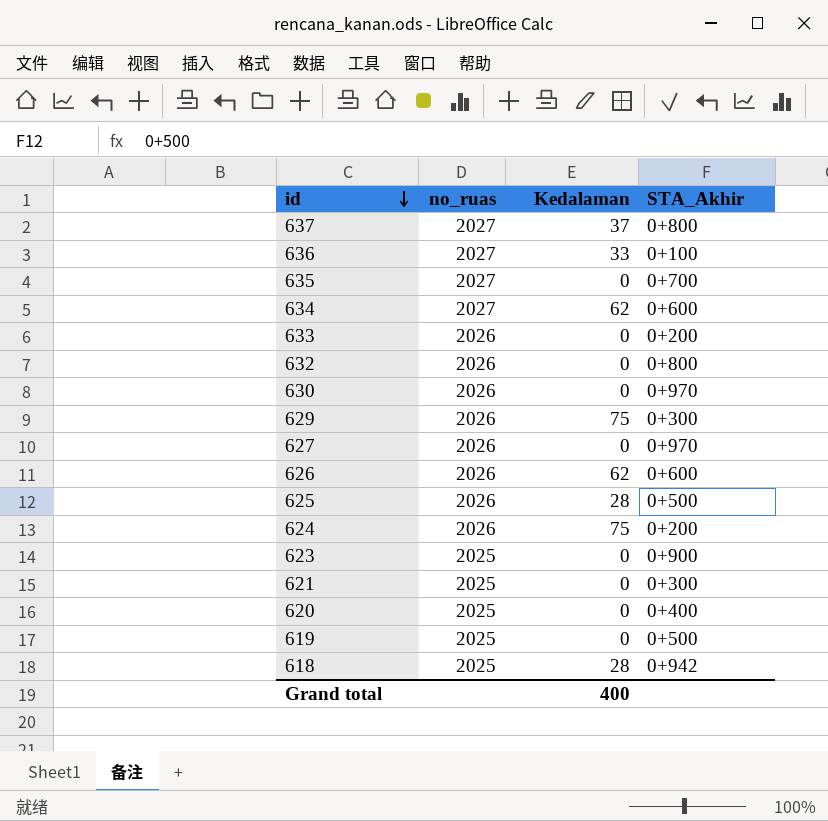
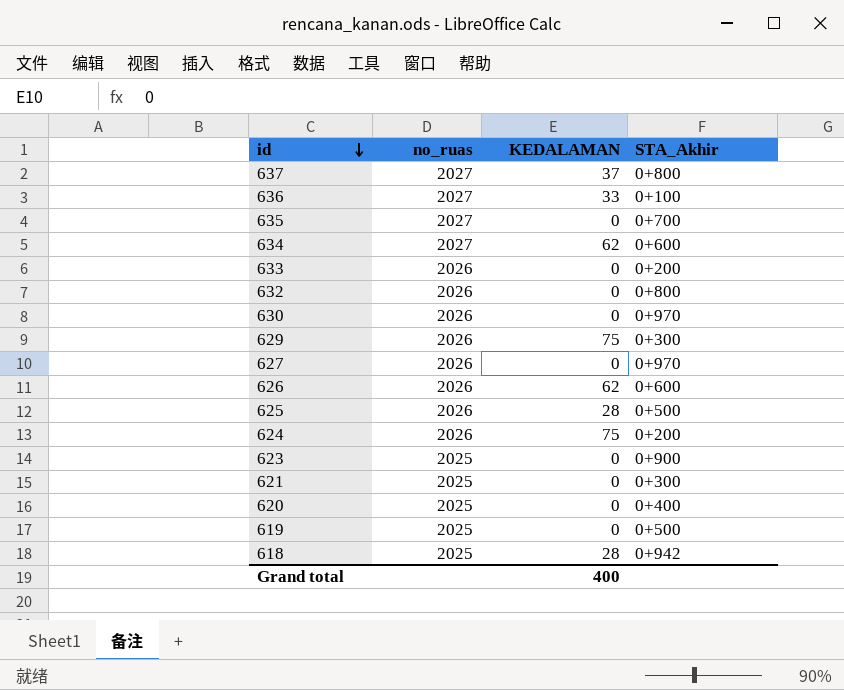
column name: Kedalaman -> KEDALAMAN

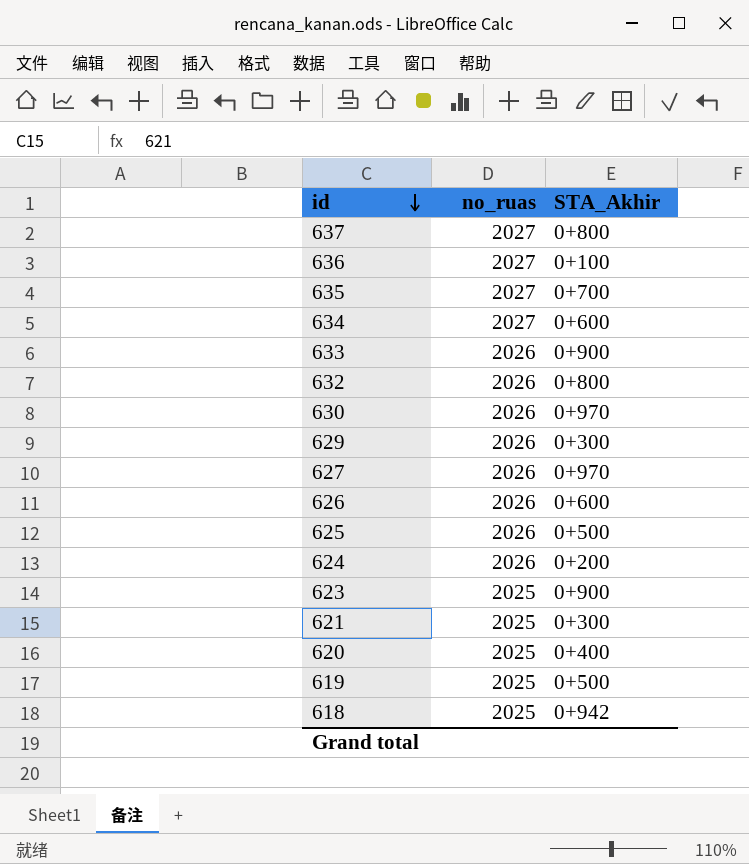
column KEDALAMAN | position: 3 -> none
633 | STA_Akhir: 0+200 -> 0+900

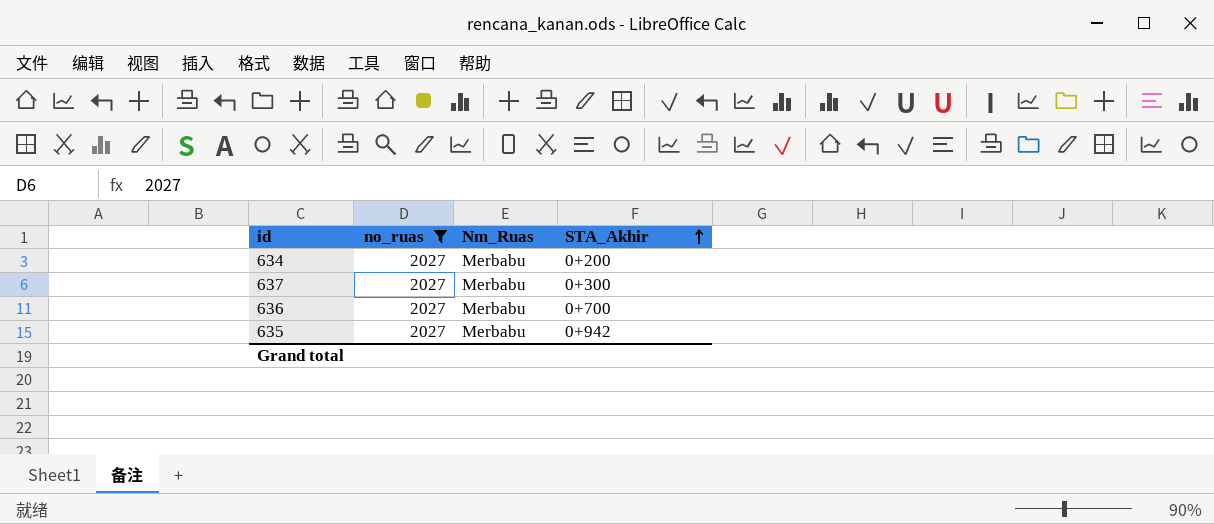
filter: none -> no_ruas = 2027
row order: id descending -> STA_Akhir ascending
column Nm_Ruas | position: none -> 3
634 | STA_Akhir: 0+600 -> 0+200
637 | STA_Akhir: 0+800 -> 0+300
636 | STA_Akhir: 0+100 -> 0+700
635 | STA_Akhir: 0+700 -> 0+942

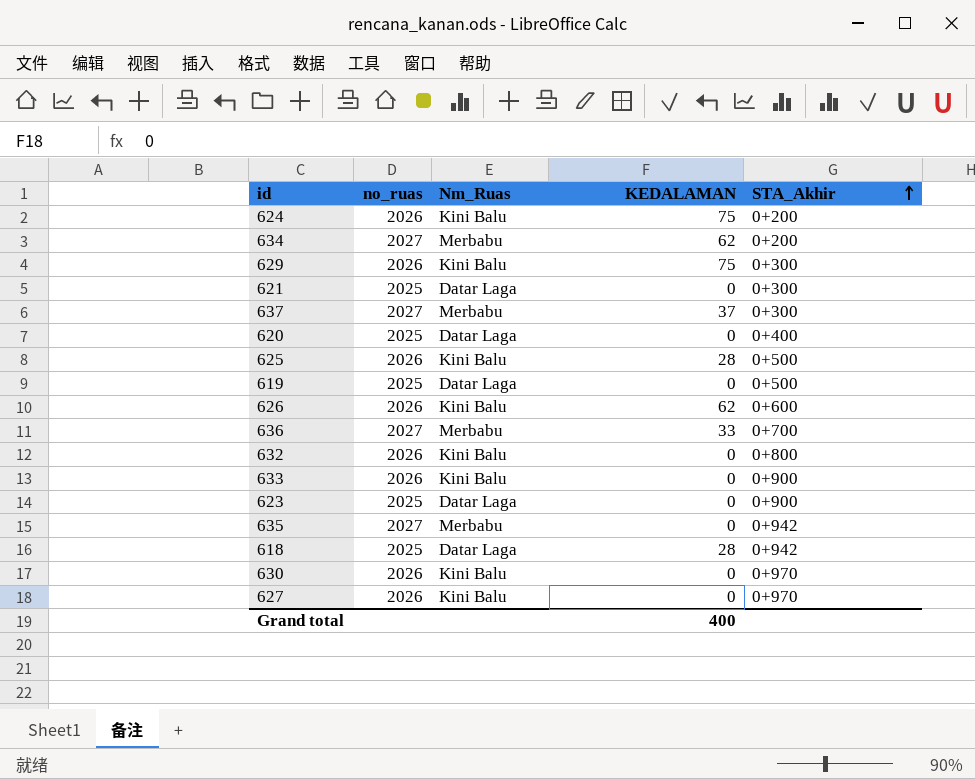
filter: no_ruas = 2027 -> none
column KEDALAMAN | position: none -> 4

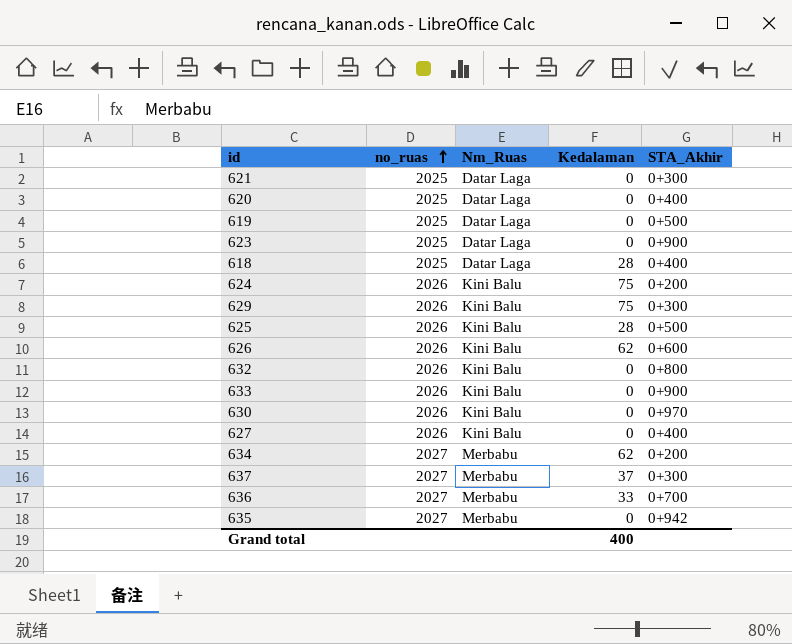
row order: STA_Akhir ascending -> no_ruas ascending
column name: KEDALAMAN -> Kedalaman
618 | STA_Akhir: 0+942 -> 0+400
627 | STA_Akhir: 0+970 -> 0+400

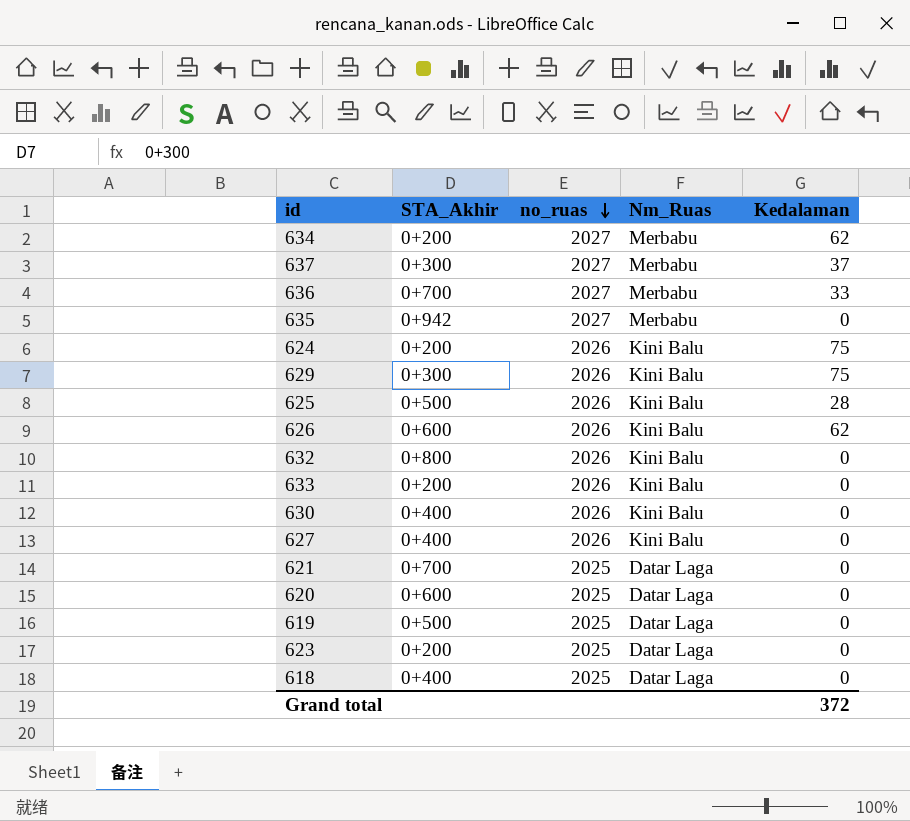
row order: no_ruas ascending -> no_ruas descending
column STA_Akhir | position: 5 -> 2
633 | STA_Akhir: 0+900 -> 0+200
630 | STA_Akhir: 0+970 -> 0+400
621 | STA_Akhir: 0+300 -> 0+700
620 | STA_Akhir: 0+400 -> 0+600
623 | STA_Akhir: 0+900 -> 0+200
618 | Kedalaman: 28 -> 0
Grand total | Kedalaman: 400 -> 372

